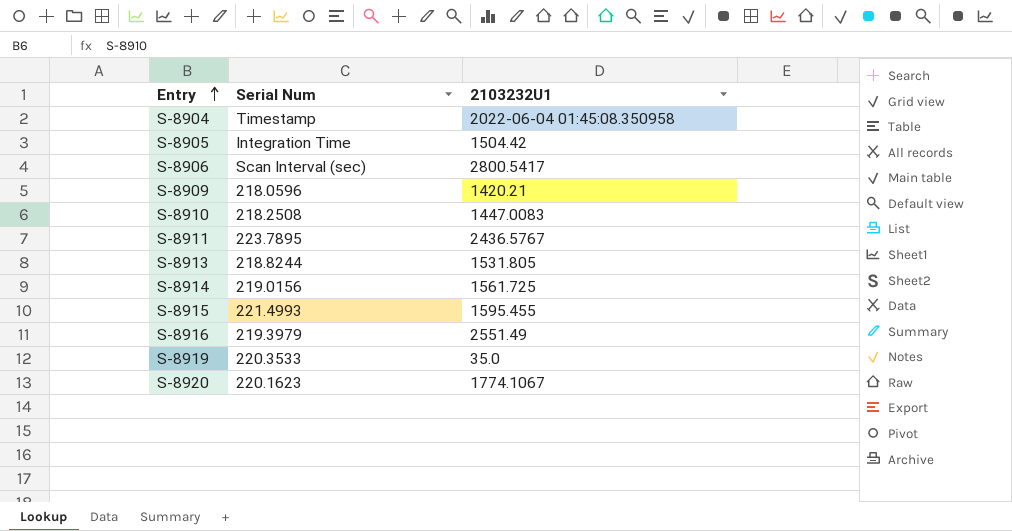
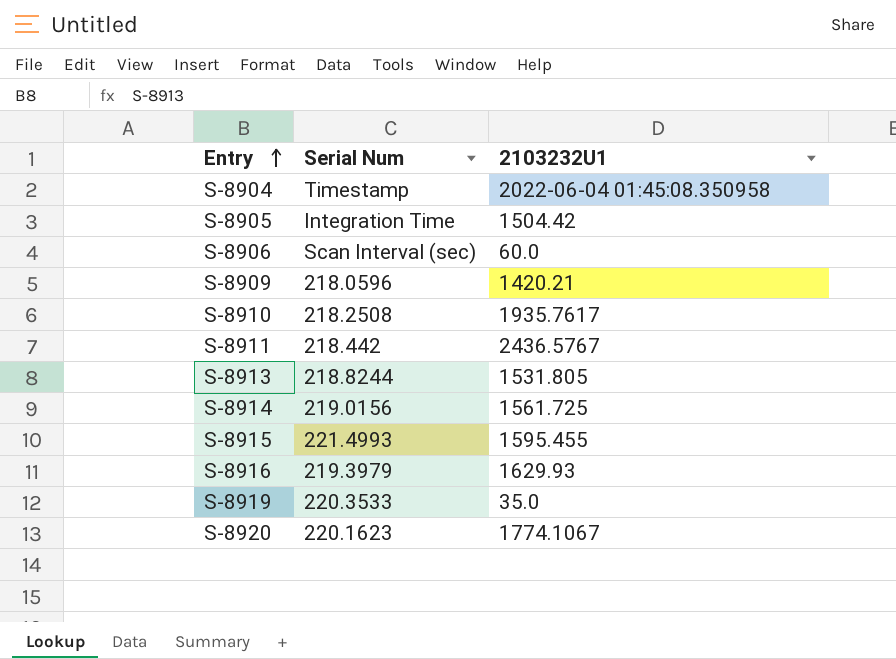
S-8906 | 2103232U1: 2800.5417 -> 60.0
S-8910 | 2103232U1: 1447.0083 -> 1935.7617
S-8911 | Serial Num: 223.7895 -> 218.442
S-8916 | 2103232U1: 2551.49 -> 1629.93

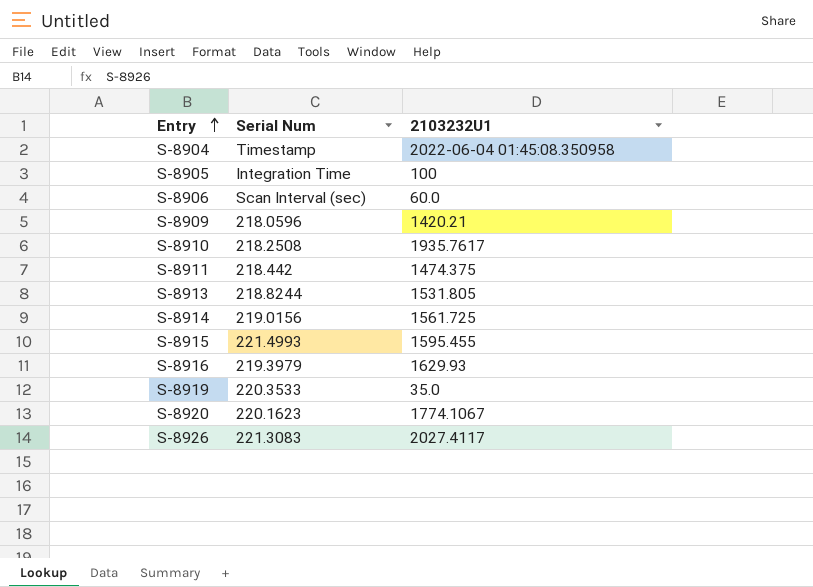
S-8905 | 2103232U1: 1504.42 -> 100
S-8911 | 2103232U1: 2436.5767 -> 1474.375
row S-8926: none -> 221.3083 | 2027.4117

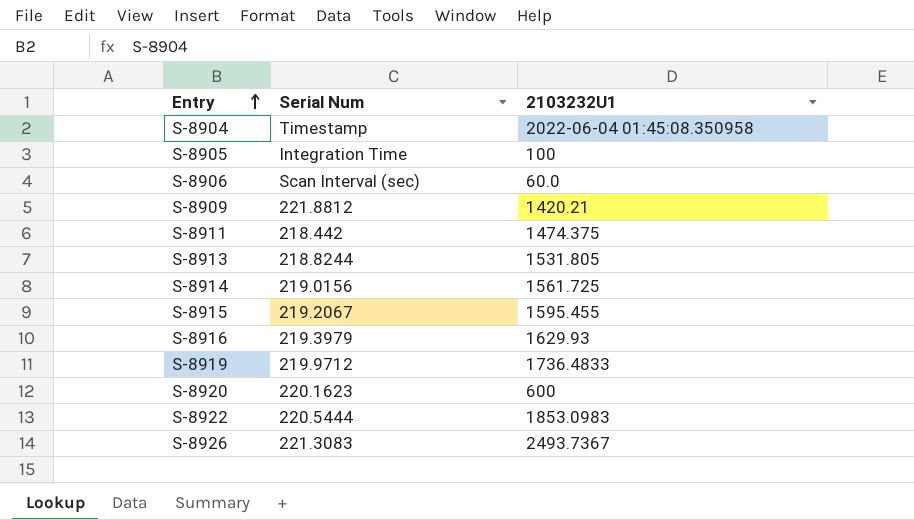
row S-8910: 218.2508 | 1935.7617 -> none
S-8909 | Serial Num: 218.0596 -> 221.8812
S-8915 | Serial Num: 221.4993 -> 219.2067
S-8919 | Serial Num: 220.3533 -> 219.9712
S-8919 | 2103232U1: 35.0 -> 1736.4833
S-8920 | 2103232U1: 1774.1067 -> 600
row S-8922: none -> 220.5444 | 1853.0983
S-8926 | 2103232U1: 2027.4117 -> 2493.7367

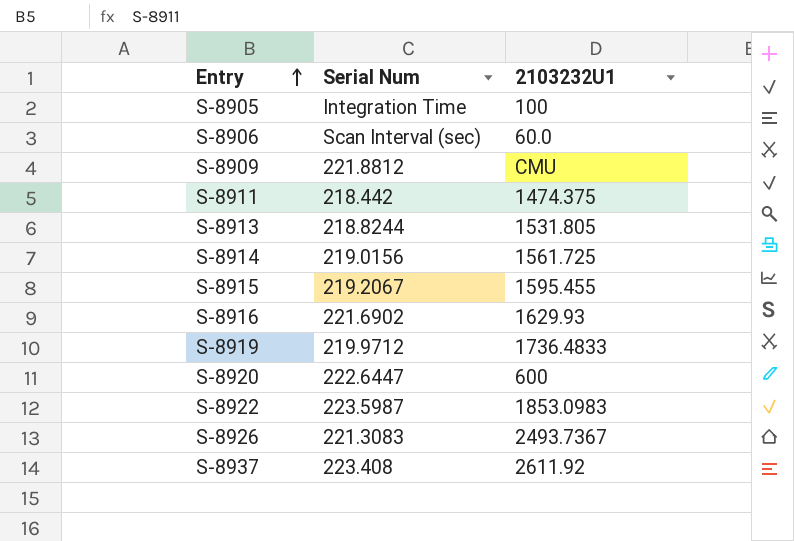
row S-8904: Timestamp | 2022-06-04 01:45:08.350958 -> none
S-8909 | 2103232U1: 1420.21 -> CMU
S-8916 | Serial Num: 219.3979 -> 221.6902
S-8920 | Serial Num: 220.1623 -> 222.6447
S-8922 | Serial Num: 220.5444 -> 223.5987
row S-8937: none -> 223.408 | 2611.92

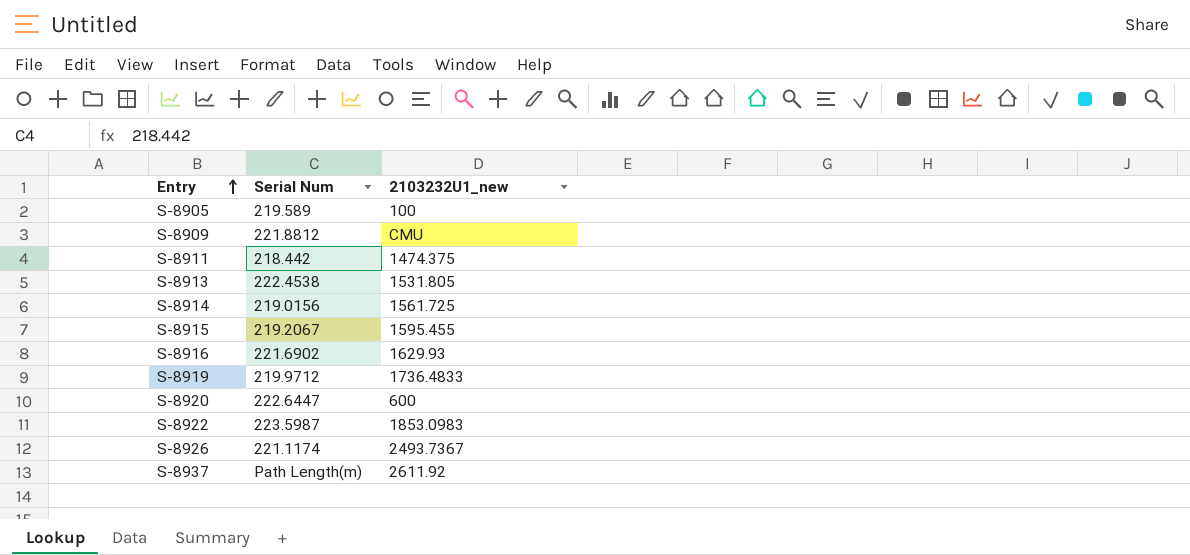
column name: 2103232U1 -> 2103232U1_new
row S-8906: Scan Interval (sec) | 60.0 -> none
S-8905 | Serial Num: Integration Time -> 219.589
S-8913 | Serial Num: 218.8244 -> 222.4538
S-8926 | Serial Num: 221.3083 -> 221.1174
S-8937 | Serial Num: 223.408 -> Path Length(m)

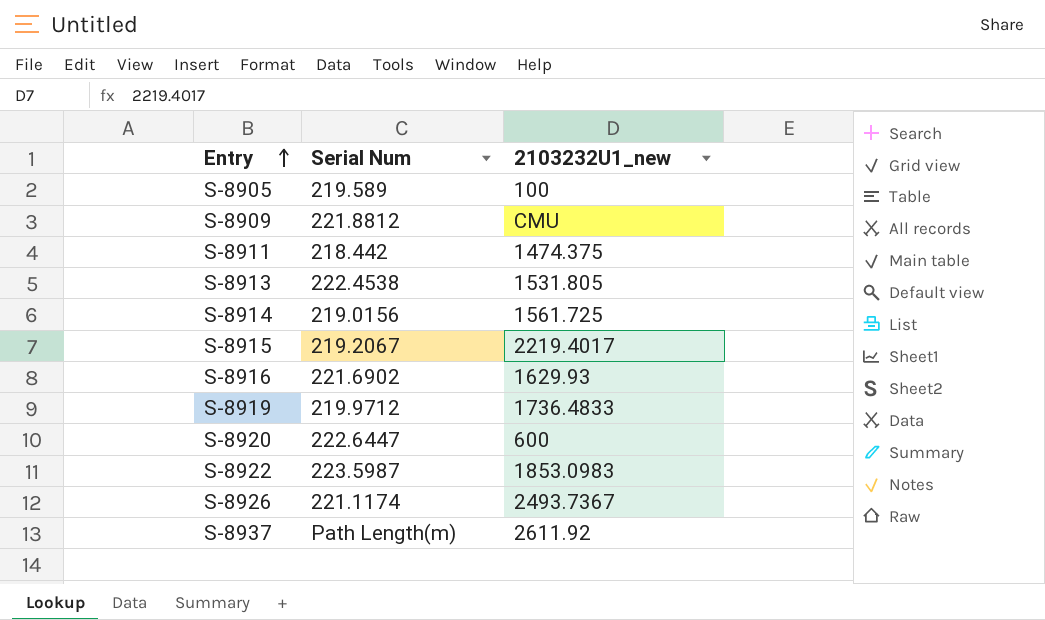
S-8915 | 2103232U1_new: 1595.455 -> 2219.4017

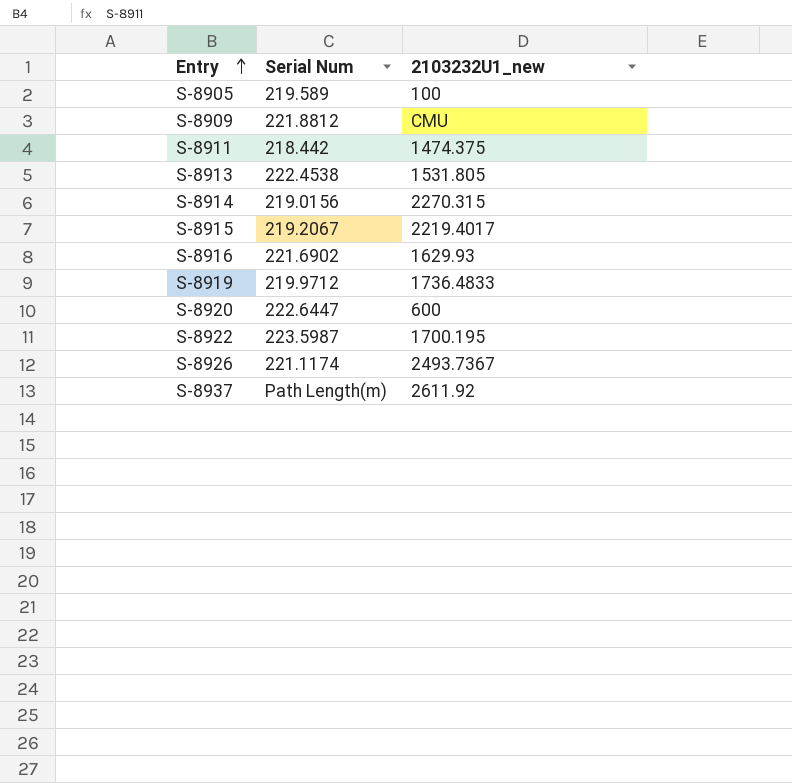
S-8914 | 2103232U1_new: 1561.725 -> 2270.315
S-8922 | 2103232U1_new: 1853.0983 -> 1700.195

